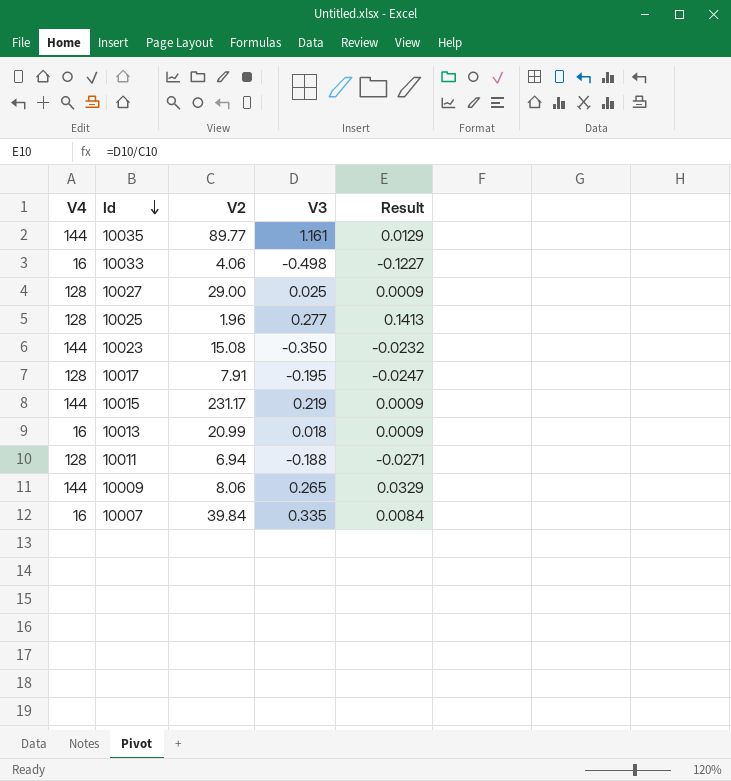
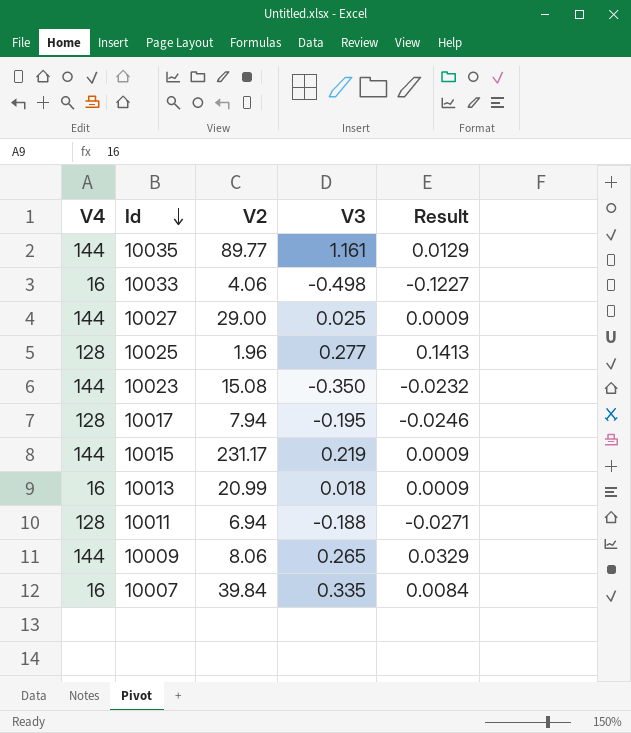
10027 | V4: 128 -> 144
10017 | V2: 7.91 -> 7.94
10017 | Result: -0.0247 -> -0.0246

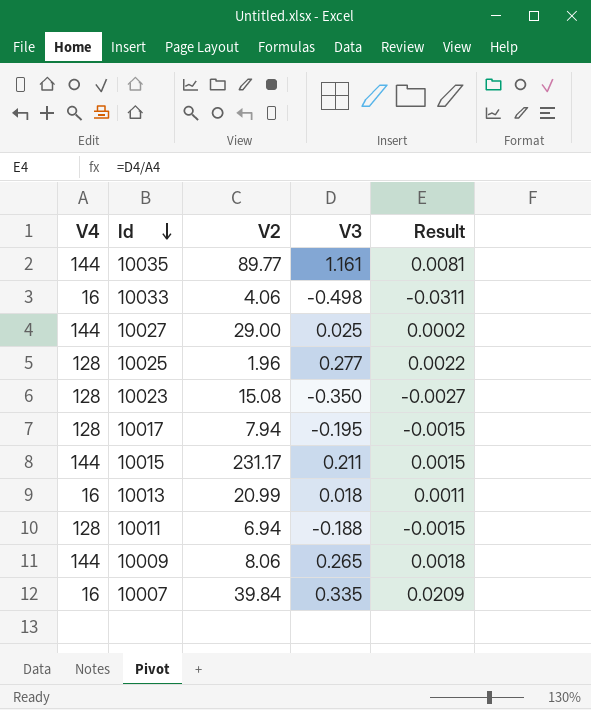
column Result | formula: [V3] / [V2] -> [V3] / [V4]
10023 | V4: 144 -> 128
10015 | V3: 0.219 -> 0.211

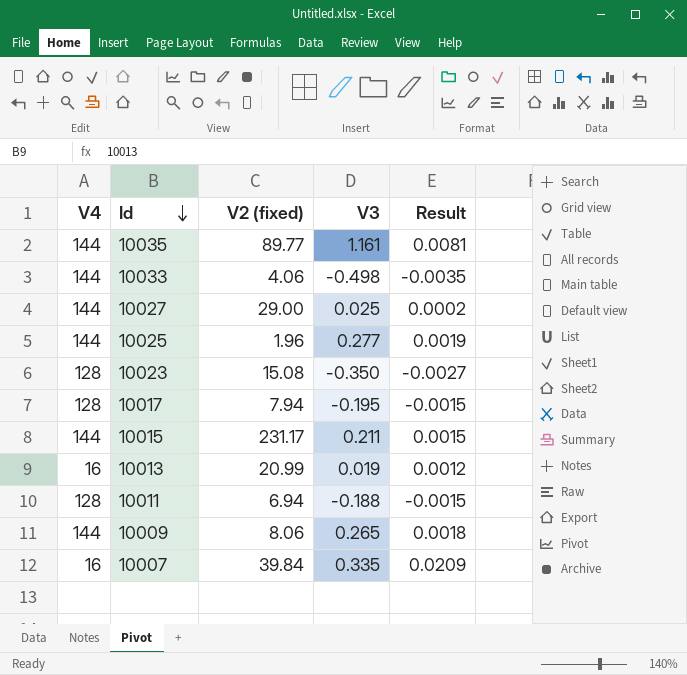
column name: V2 -> V2 (fixed)
10033 | V4: 16 -> 144
10033 | Result: -0.0311 -> -0.0035
10025 | V4: 128 -> 144
10025 | Result: 0.0022 -> 0.0019
10013 | V3: 0.018 -> 0.019
10013 | Result: 0.0011 -> 0.0012

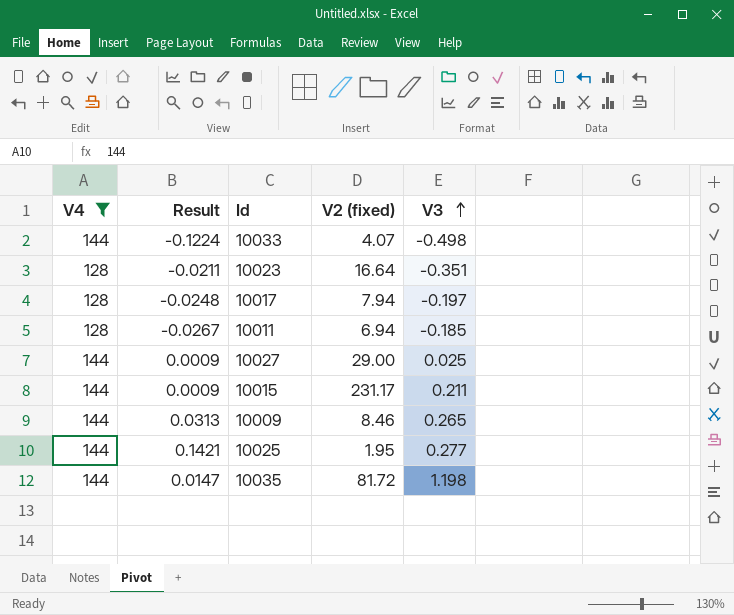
filter: none -> V4 != 16
row order: Id descending -> V3 ascending
column Result | formula: [V3] / [V4] -> [V3] / [V2 (fixed)]
column Result | position: 5 -> 2
10033 | V2 (fixed): 4.06 -> 4.07
10023 | V2 (fixed): 15.08 -> 16.64
10023 | V3: -0.350 -> -0.351
10017 | V3: -0.195 -> -0.197
10011 | V3: -0.188 -> -0.185
10009 | V2 (fixed): 8.06 -> 8.46
10025 | V2 (fixed): 1.96 -> 1.95
10035 | V2 (fixed): 89.77 -> 81.72
10035 | V3: 1.161 -> 1.198

